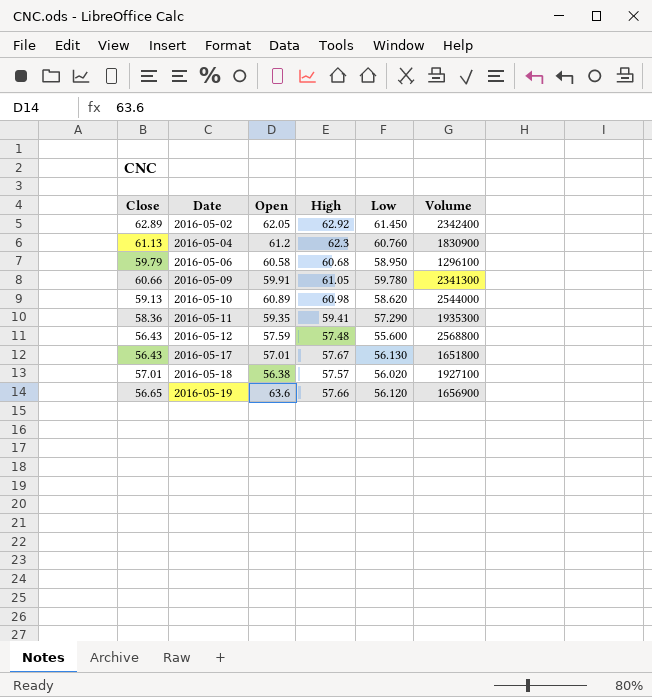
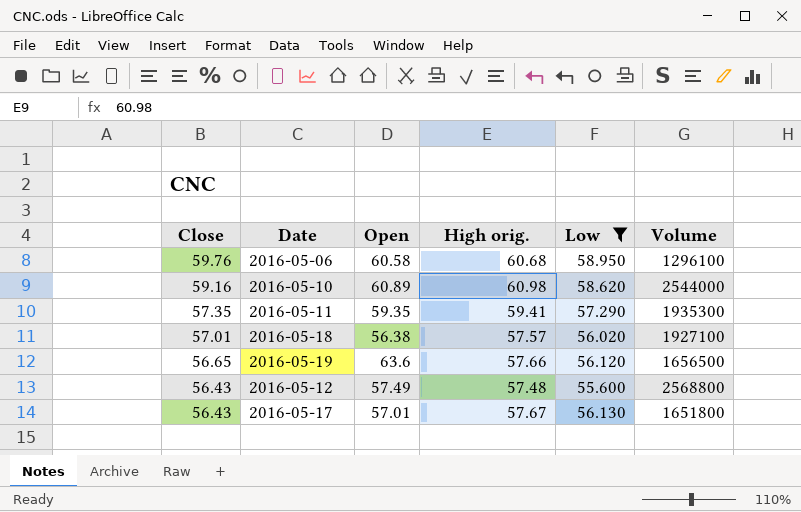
filter: none -> Low <= 58.950
row order: Date ascending -> Close descending
column name: High -> High orig.
2016-05-06 | Close: 59.79 -> 59.76
2016-05-10 | Close: 59.13 -> 59.16
2016-05-11 | Close: 58.36 -> 57.35
2016-05-19 | Volume: 1656900 -> 1656500
2016-05-12 | Open: 57.59 -> 57.49

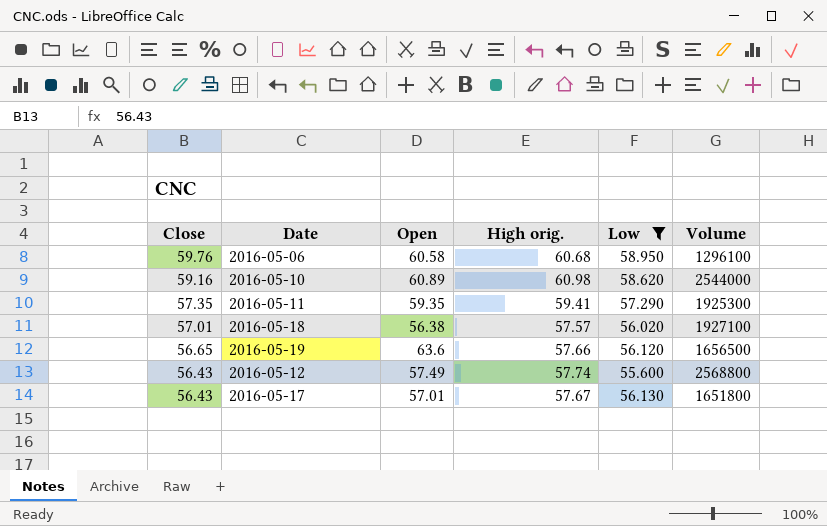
2016-05-11 | Volume: 1935300 -> 1925300
2016-05-12 | High orig.: 57.48 -> 57.74

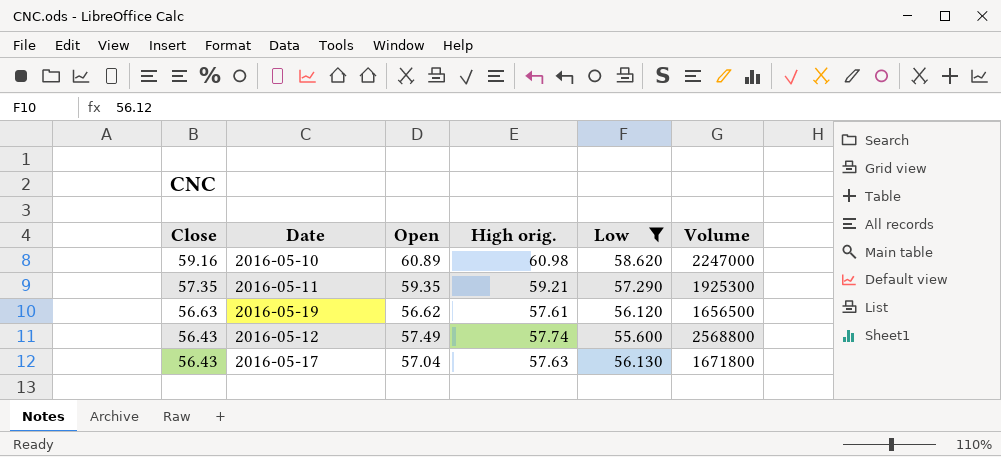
row 2016-05-06: 59.76 | 60.58 | 60.68 | 58.950 | 1296100 -> none
row 2016-05-18: 57.01 | 56.38 | 57.57 | 56.020 | 1927100 -> none
2016-05-10 | Volume: 2544000 -> 2247000
2016-05-11 | High orig.: 59.41 -> 59.21
2016-05-19 | Close: 56.65 -> 56.63
2016-05-19 | Open: 63.6 -> 56.62
2016-05-19 | High orig.: 57.66 -> 57.61
2016-05-17 | Open: 57.01 -> 57.04
2016-05-17 | High orig.: 57.67 -> 57.63
2016-05-17 | Volume: 1651800 -> 1671800

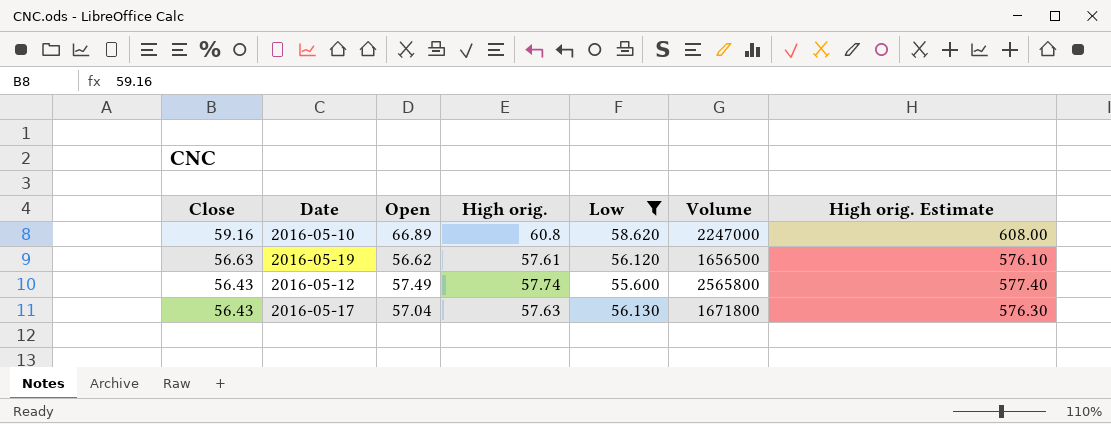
column High orig. Estimate | formula: none -> [High orig.] * 10
row 2016-05-11: 57.35 | 59.35 | 59.21 | 57.290 | 1925300 -> none
2016-05-10 | Open: 60.89 -> 66.89
2016-05-10 | High orig.: 60.98 -> 60.8
2016-05-12 | Volume: 2568800 -> 2565800

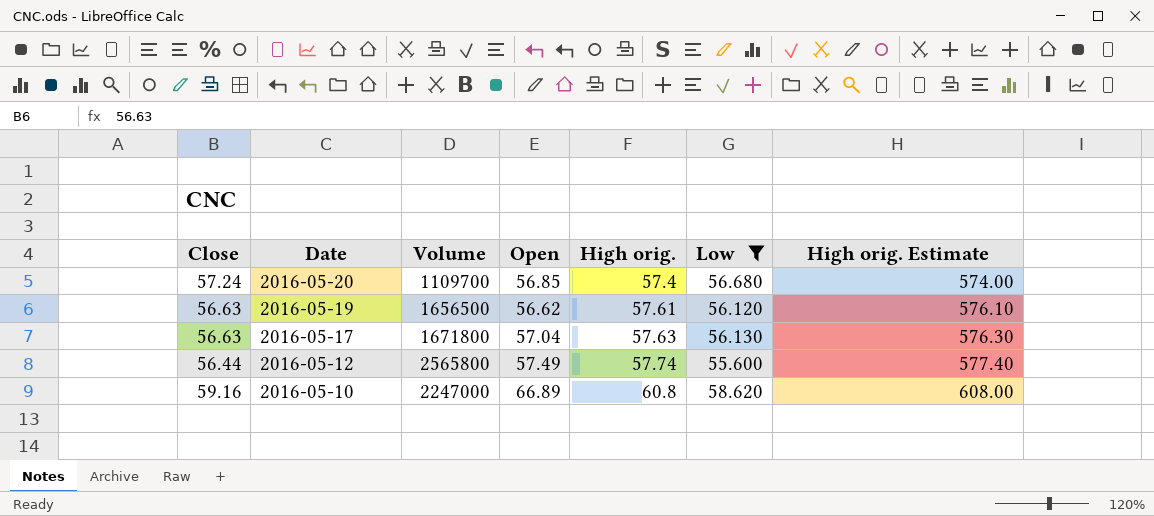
row order: Close descending -> Date descending
column Volume | position: 6 -> 3
row 2016-05-20: none -> 57.24 | 1109700 | 56.85 | 57.4 | 56.680 | 574.00
2016-05-17 | Close: 56.43 -> 56.63
2016-05-12 | Close: 56.43 -> 56.44

